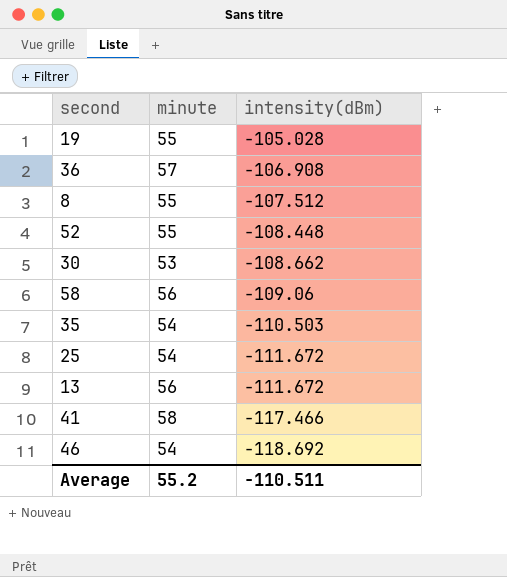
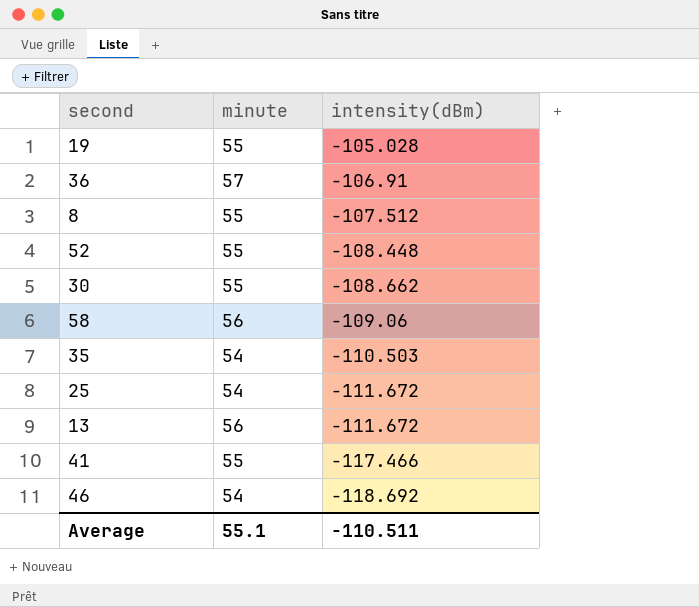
36 | intensity(dBm): -106.908 -> -106.91
30 | minute: 53 -> 55
41 | minute: 58 -> 55
Average | minute: 55.2 -> 55.1

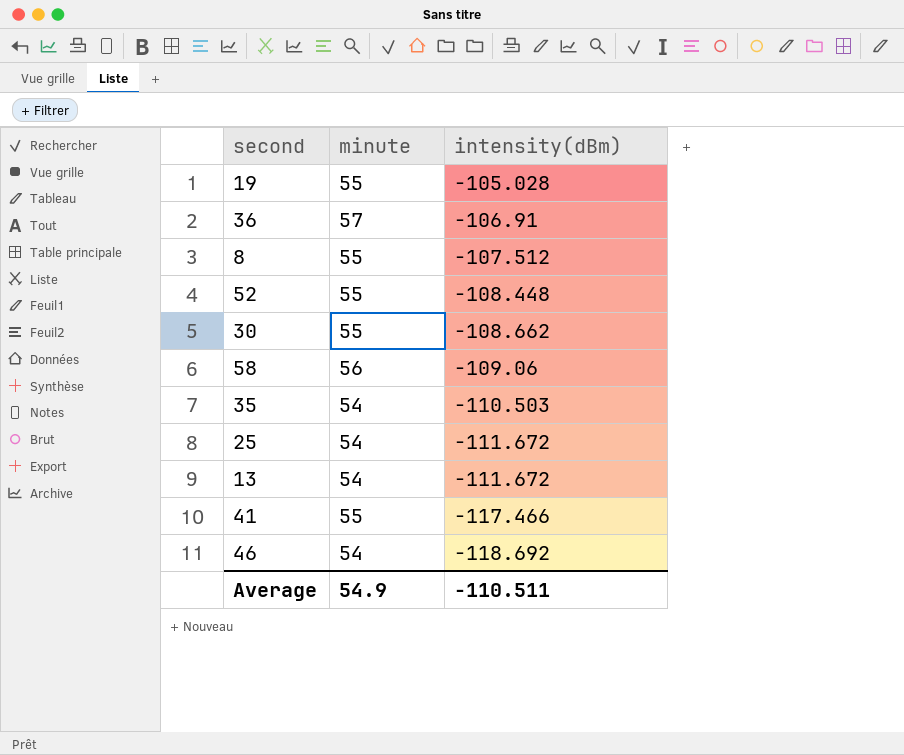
13 | minute: 56 -> 54
Average | minute: 55.1 -> 54.9

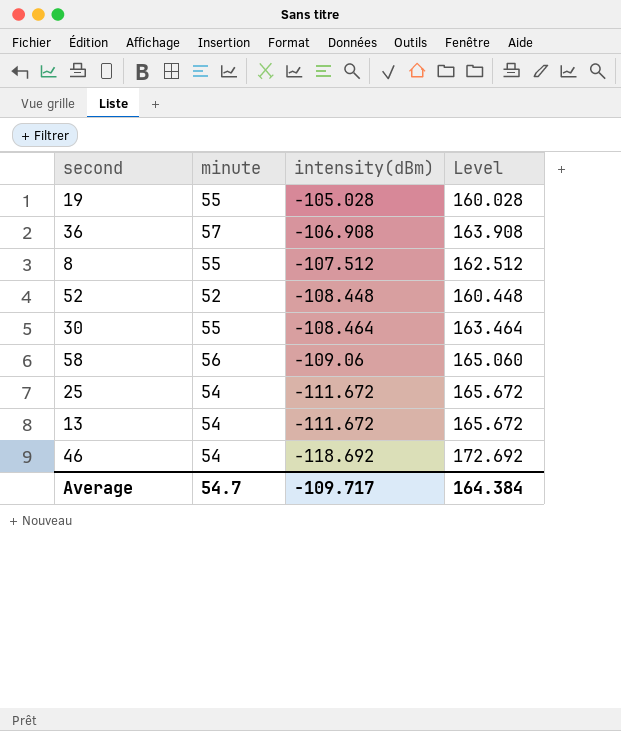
column Level | formula: none -> [minute] - [intensity(dBm)]
row 35: 54 | -110.503 -> none
row 41: 55 | -117.466 -> none
36 | intensity(dBm): -106.91 -> -106.908
52 | minute: 55 -> 52
30 | intensity(dBm): -108.662 -> -108.464
Average | minute: 54.9 -> 54.7
Average | intensity(dBm): -110.511 -> -109.717

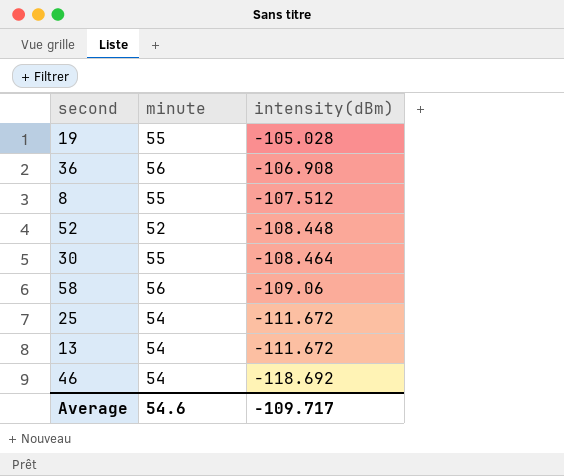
column Level | formula: [minute] - [intensity(dBm)] -> none
36 | minute: 57 -> 56
Average | minute: 54.7 -> 54.6

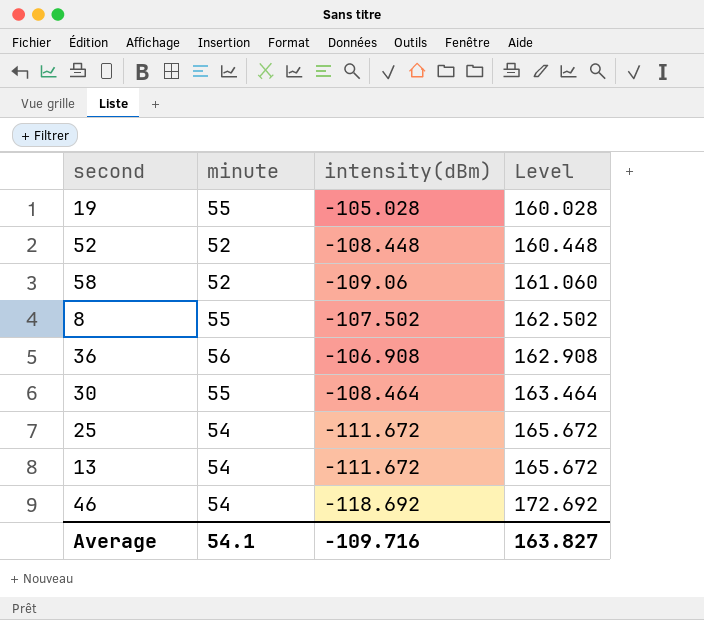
row order: intensity(dBm) descending -> Level ascending
column Level | formula: none -> [minute] - [intensity(dBm)]
58 | minute: 56 -> 52
8 | intensity(dBm): -107.512 -> -107.502
Average | minute: 54.6 -> 54.1
Average | intensity(dBm): -109.717 -> -109.716

